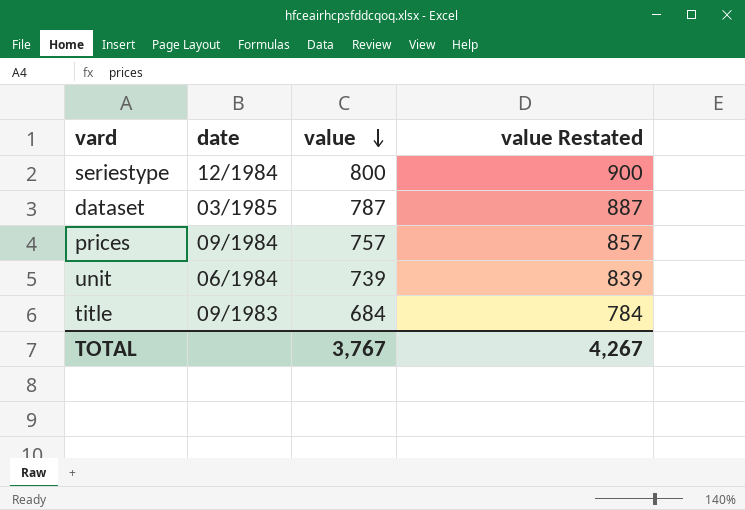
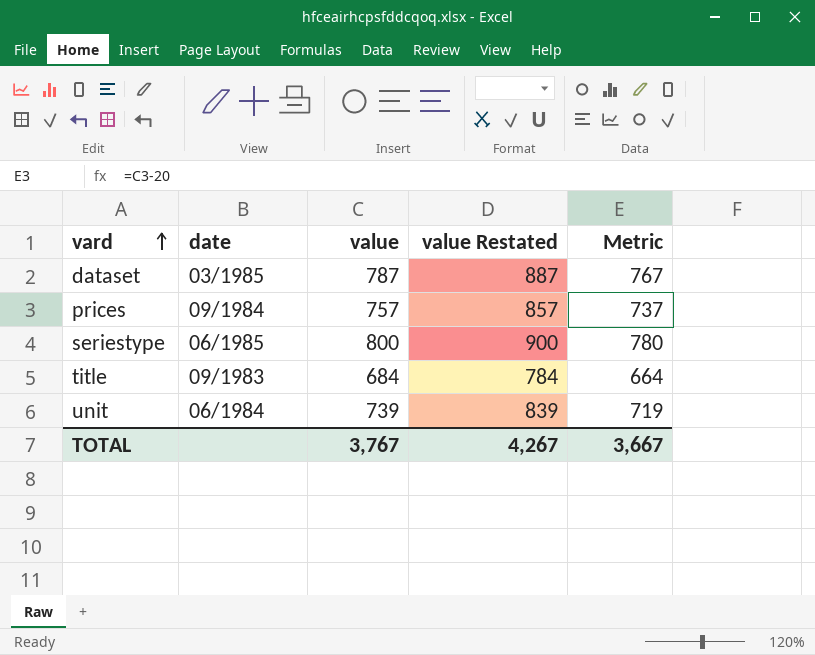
row order: value descending -> vard ascending
column Metric | formula: none -> [value] - 20
seriestype | date: 12/1984 -> 06/1985

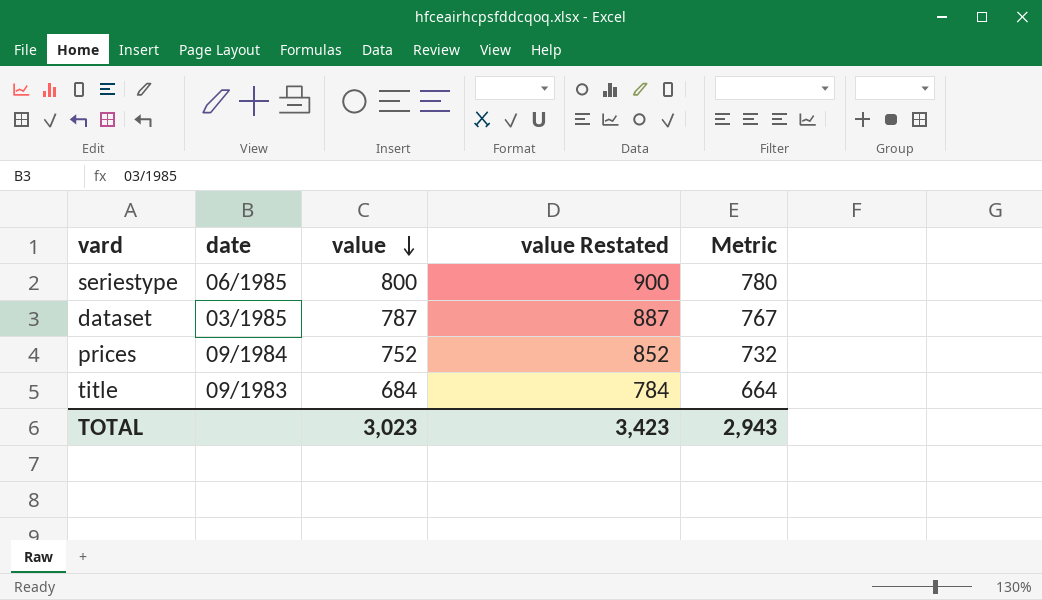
row order: vard ascending -> value descending
row unit: 06/1984 | 739 | 839 | 719 -> none
prices | value: 757 -> 752
prices | value Restated: 857 -> 852
prices | Metric: 737 -> 732
TOTAL | value: 3,767 -> 3,023
TOTAL | value Restated: 4,267 -> 3,423
TOTAL | Metric: 3,667 -> 2,943

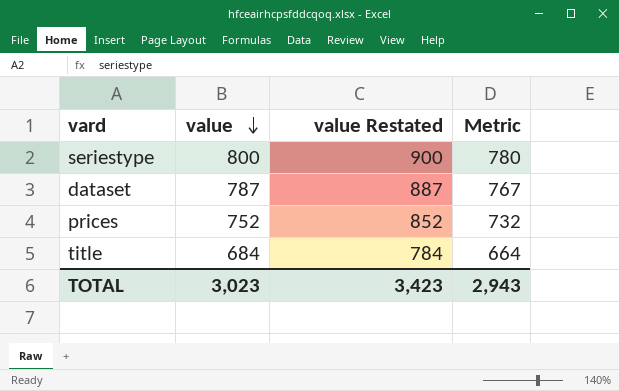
column date | position: 2 -> none

